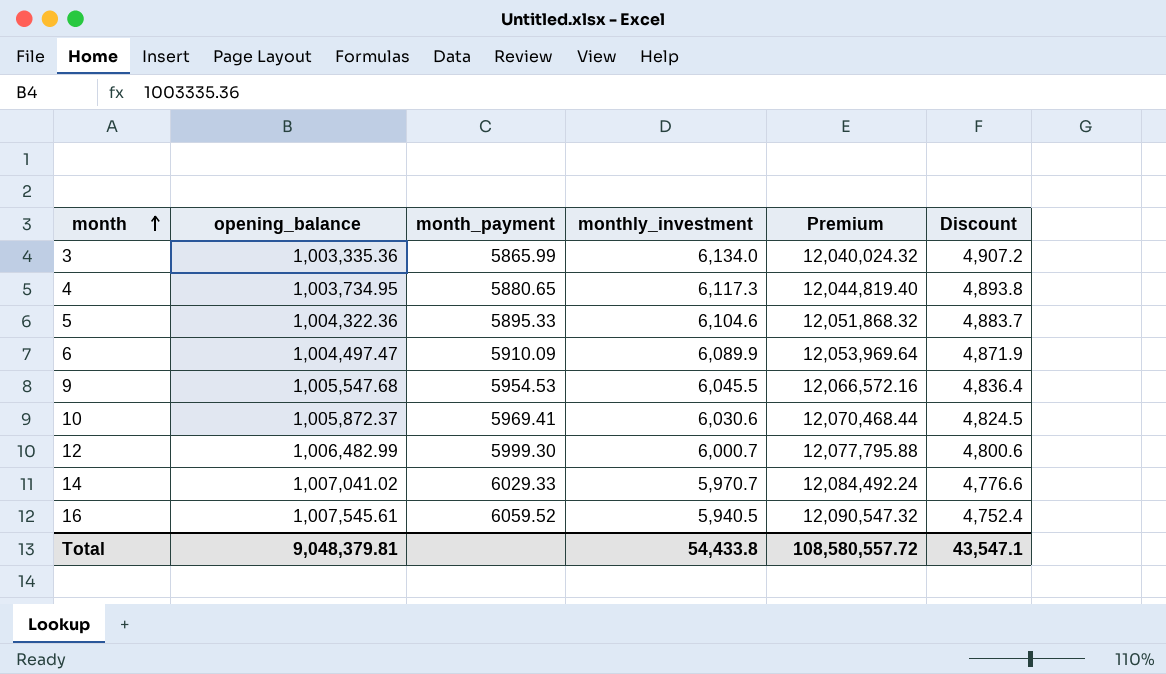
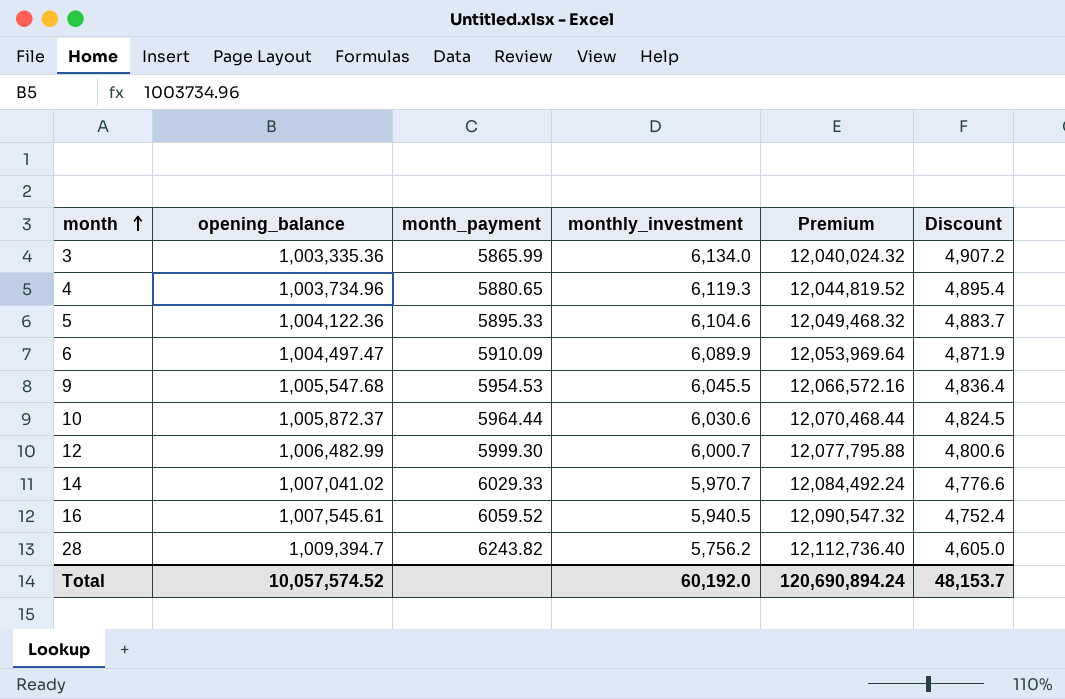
4 | opening_balance: 1,003,734.95 -> 1,003,734.96
4 | monthly_investment: 6,117.3 -> 6,119.3
4 | Premium: 12,044,819.40 -> 12,044,819.52
4 | Discount: 4,893.8 -> 4,895.4
5 | opening_balance: 1,004,322.36 -> 1,004,122.36
5 | Premium: 12,051,868.32 -> 12,049,468.32
10 | month_payment: 5969.41 -> 5964.44
row 28: none -> 1,009,394.7 | 6243.82 | 5,756.2 | 12,112,736.40 | 4,605.0
Total | opening_balance: 9,048,379.81 -> 10,057,574.52
Total | monthly_investment: 54,433.8 -> 60,192.0
Total | Premium: 108,580,557.72 -> 120,690,894.24
Total | Discount: 43,547.1 -> 48,153.7

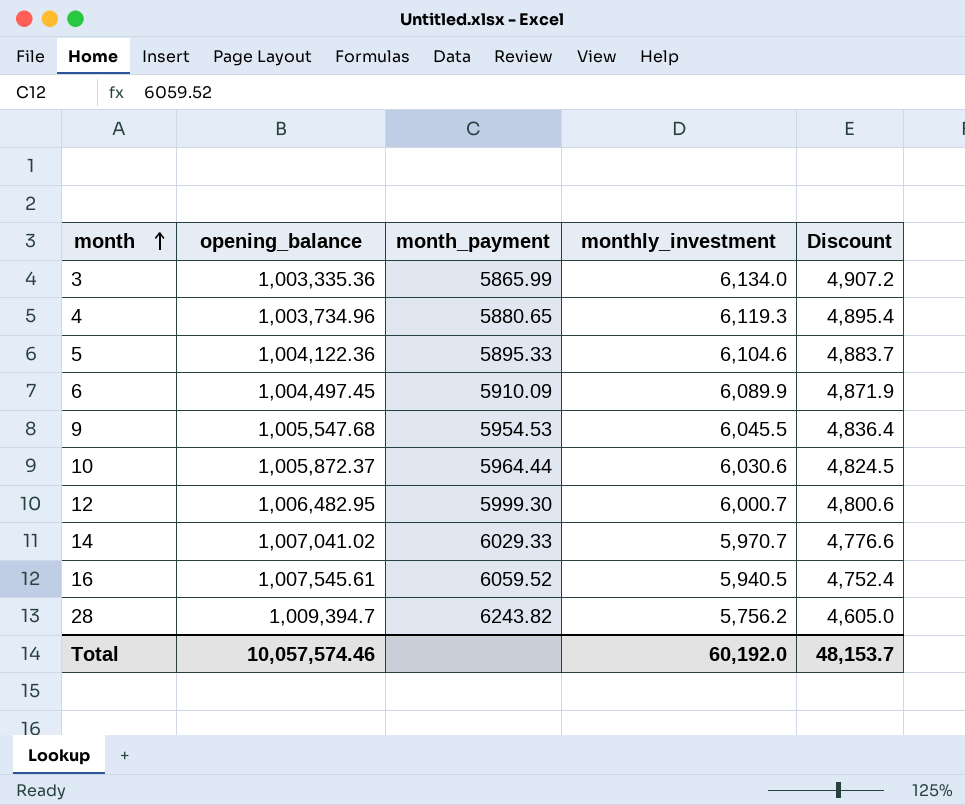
column Premium | formula: [opening_balance] * 12 -> none
6 | opening_balance: 1,004,497.47 -> 1,004,497.45
12 | opening_balance: 1,006,482.99 -> 1,006,482.95
Total | opening_balance: 10,057,574.52 -> 10,057,574.46

